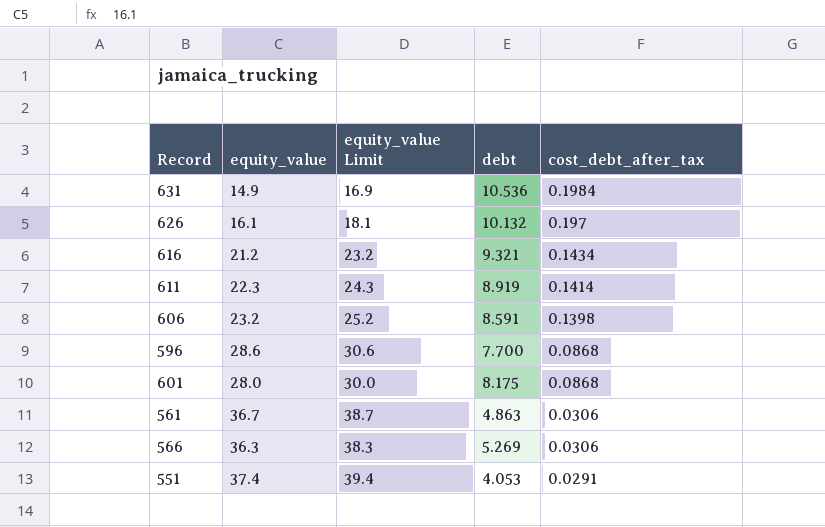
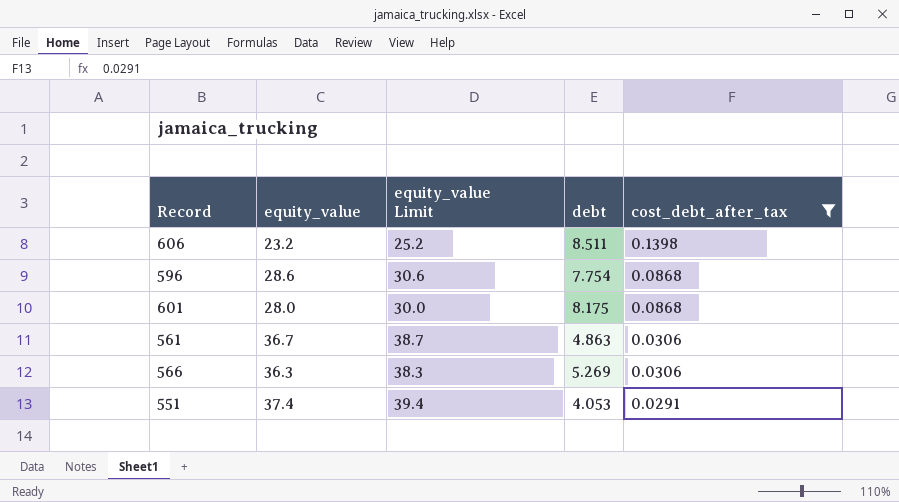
filter: none -> cost_debt_after_tax <= 0.1398
606 | debt: 8.591 -> 8.511
596 | debt: 7.700 -> 7.754

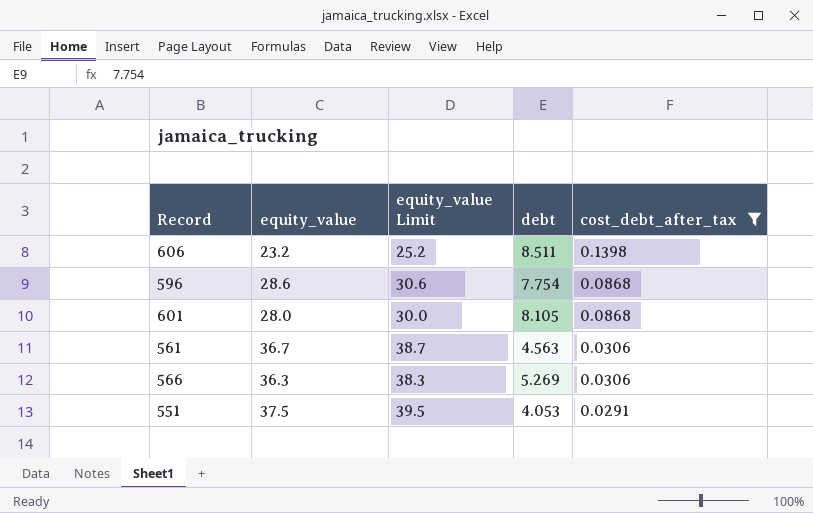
601 | debt: 8.175 -> 8.105
561 | debt: 4.863 -> 4.563
551 | equity_value: 37.4 -> 37.5
551 | equity_value Limit: 39.4 -> 39.5

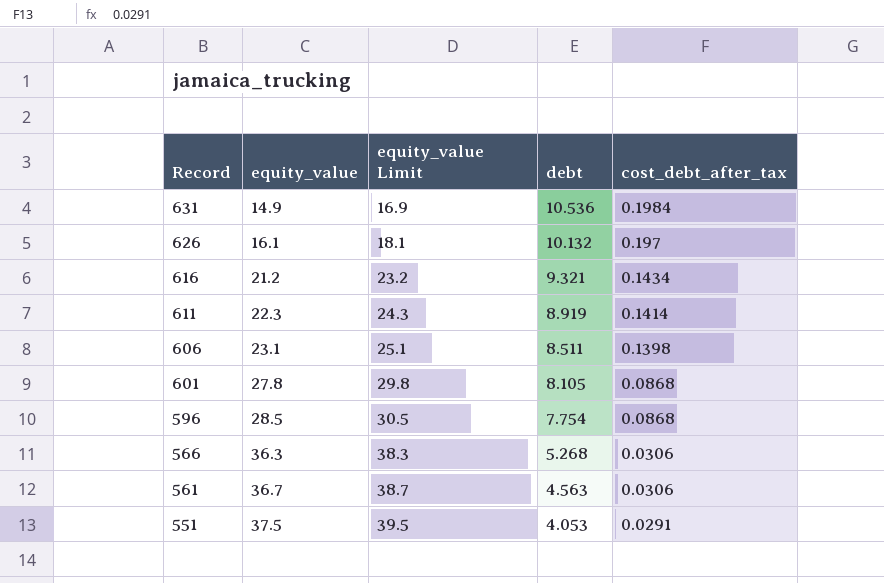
filter: cost_debt_after_tax <= 0.1398 -> none
row order: cost_debt_after_tax descending -> Record descending
606 | equity_value: 23.2 -> 23.1
606 | equity_value Limit: 25.2 -> 25.1
601 | equity_value: 28.0 -> 27.8
601 | equity_value Limit: 30.0 -> 29.8
596 | equity_value: 28.6 -> 28.5
596 | equity_value Limit: 30.6 -> 30.5
566 | debt: 5.269 -> 5.268

